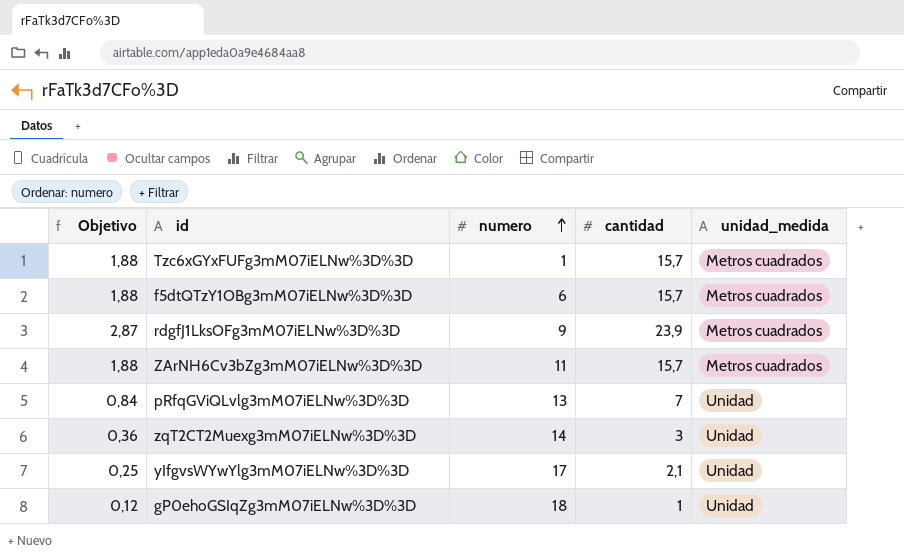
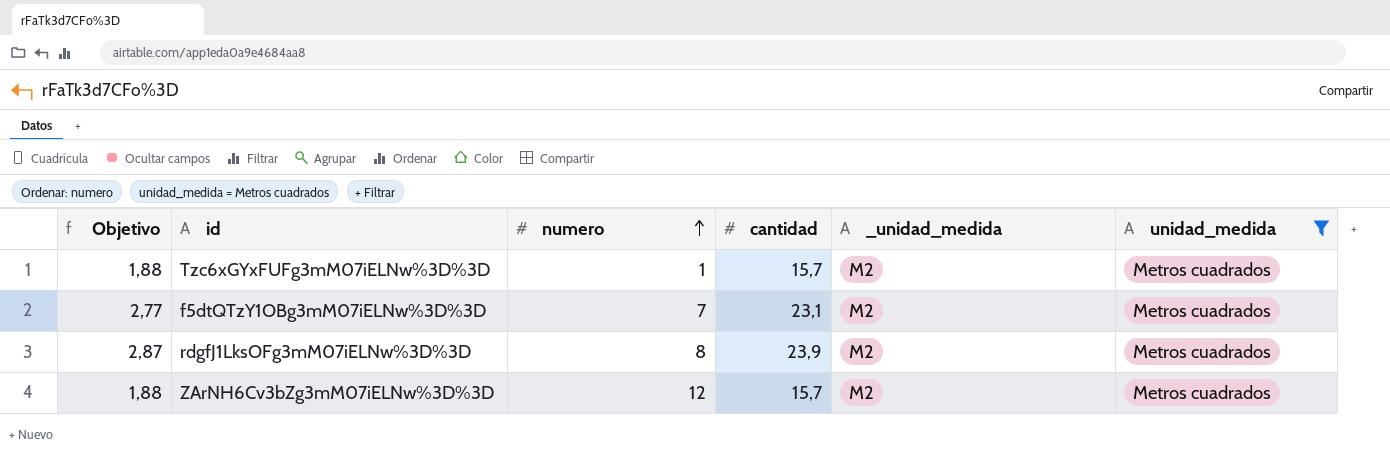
filter: none -> unidad_medida = Metros cuadrados
column _unidad_medida | position: none -> 5
f5dtQTzY1OBg3mM07iELNw%3D%3D | Objetivo: 1,88 -> 2,77
f5dtQTzY1OBg3mM07iELNw%3D%3D | numero: 6 -> 7
f5dtQTzY1OBg3mM07iELNw%3D%3D | cantidad: 15,7 -> 23,1
rdgfJ1LksOFg3mM07iELNw%3D%3D | numero: 9 -> 8
ZArNH6Cv3bZg3mM07iELNw%3D%3D | numero: 11 -> 12

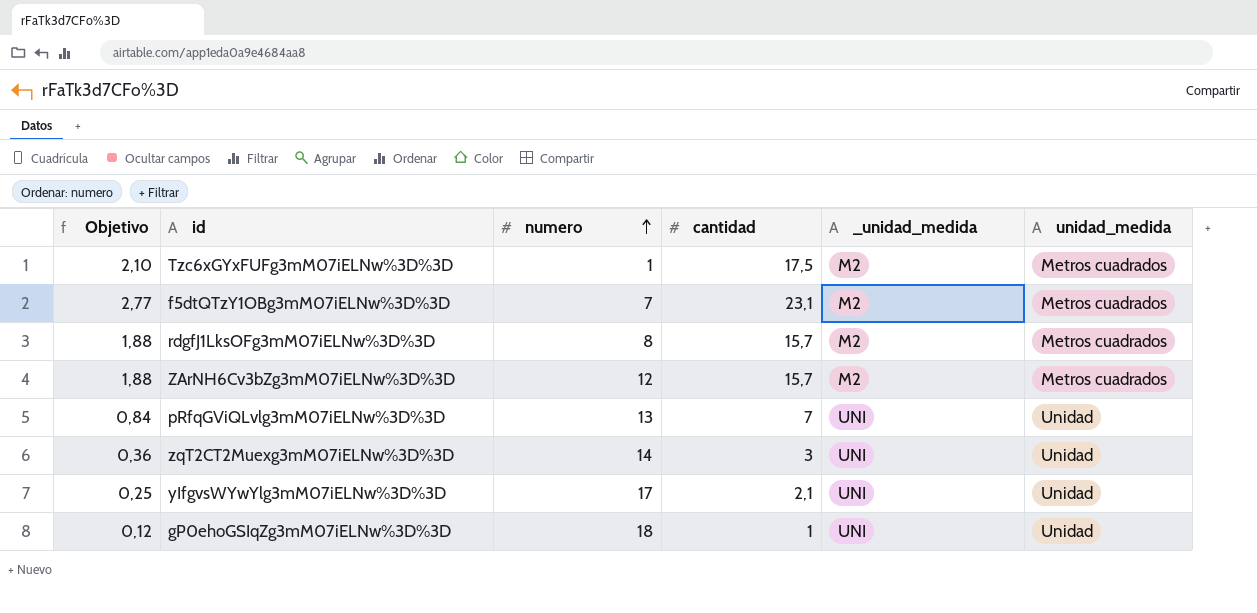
filter: unidad_medida = Metros cuadrados -> none
Tzc6xGYxFUFg3mM07iELNw%3D%3D | Objetivo: 1,88 -> 2,10
Tzc6xGYxFUFg3mM07iELNw%3D%3D | cantidad: 15,7 -> 17,5
rdgfJ1LksOFg3mM07iELNw%3D%3D | Objetivo: 2,87 -> 1,88
rdgfJ1LksOFg3mM07iELNw%3D%3D | cantidad: 23,9 -> 15,7

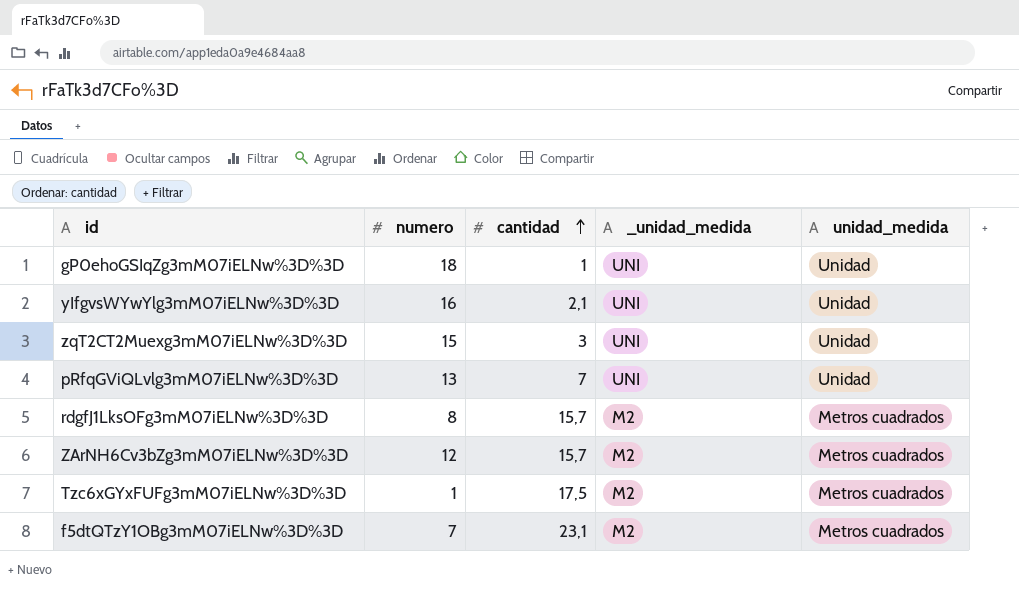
row order: numero ascending -> cantidad ascending
column Objetivo | formula: [cantidad] * 0,12 -> none
yIfgvsWYwYlg3mM07iELNw%3D%3D | numero: 17 -> 16
zqT2CT2Muexg3mM07iELNw%3D%3D | numero: 14 -> 15

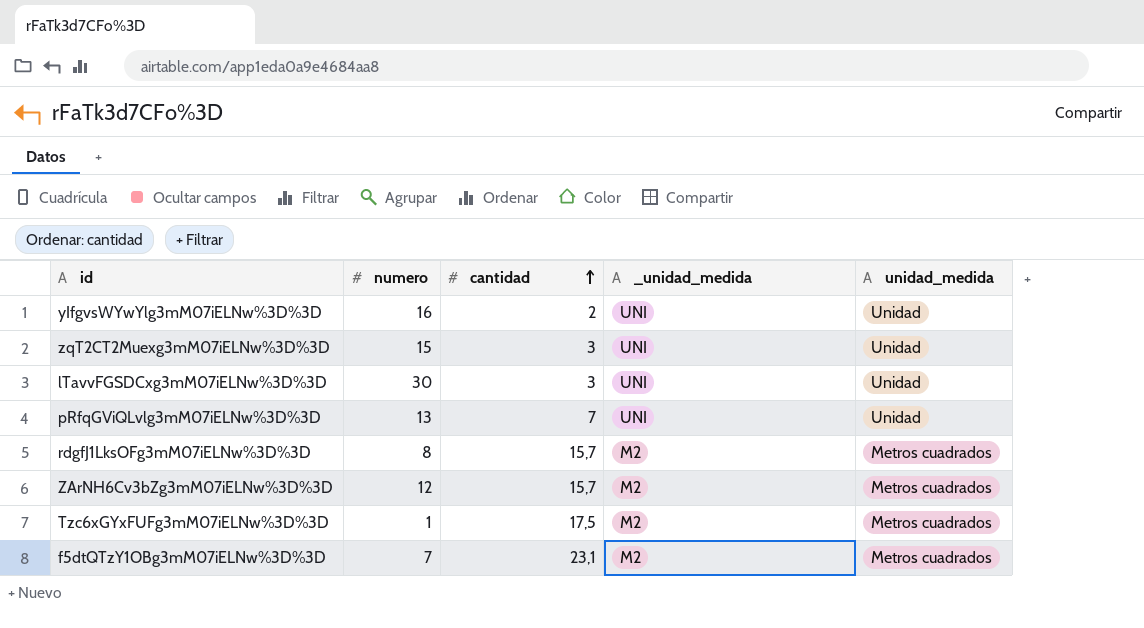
row gP0ehoGSIqZg3mM07iELNw%3D%3D: 18 | 1 | UNI | Unidad -> none
yIfgvsWYwYlg3mM07iELNw%3D%3D | cantidad: 2,1 -> 2
row lTavvFGSDCxg3mM07iELNw%3D%3D: none -> 30 | 3 | UNI | Unidad

